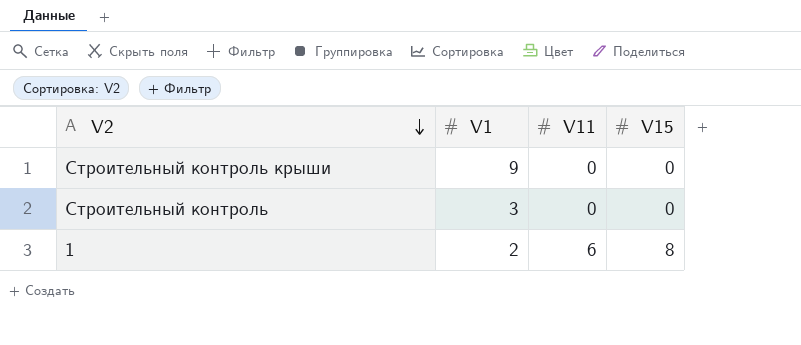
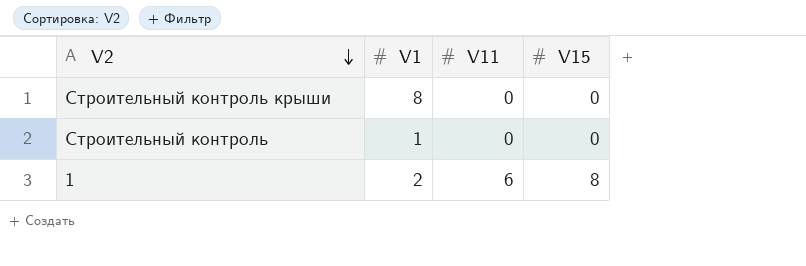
Строительный контроль крыши | V1: 9 -> 8
Строительный контроль | V1: 3 -> 1

